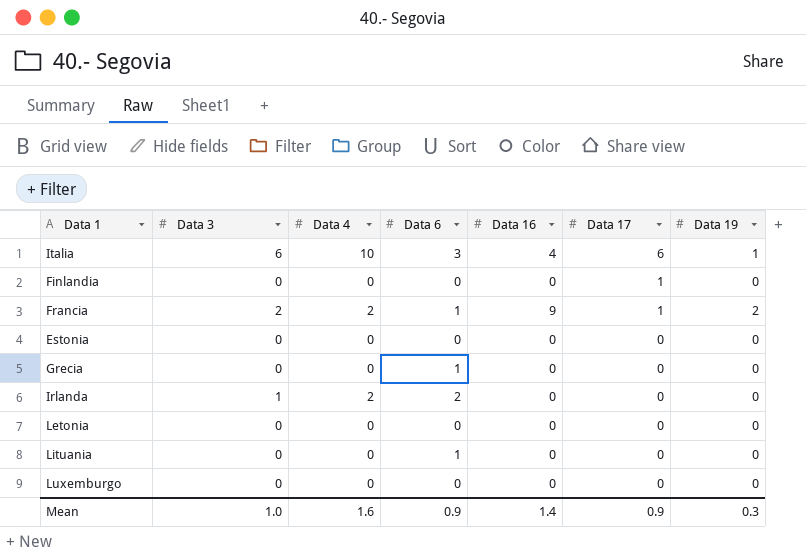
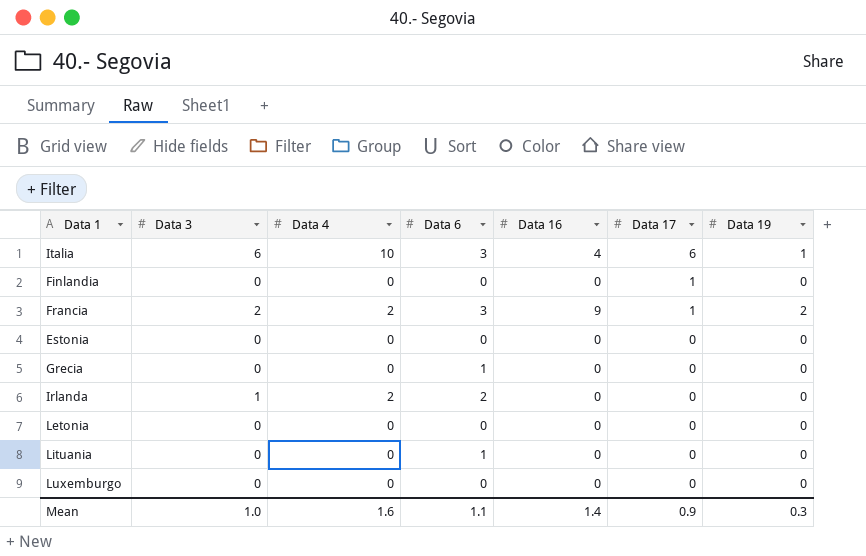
Francia | Data 6: 1 -> 3
Mean | Data 6: 0.9 -> 1.1

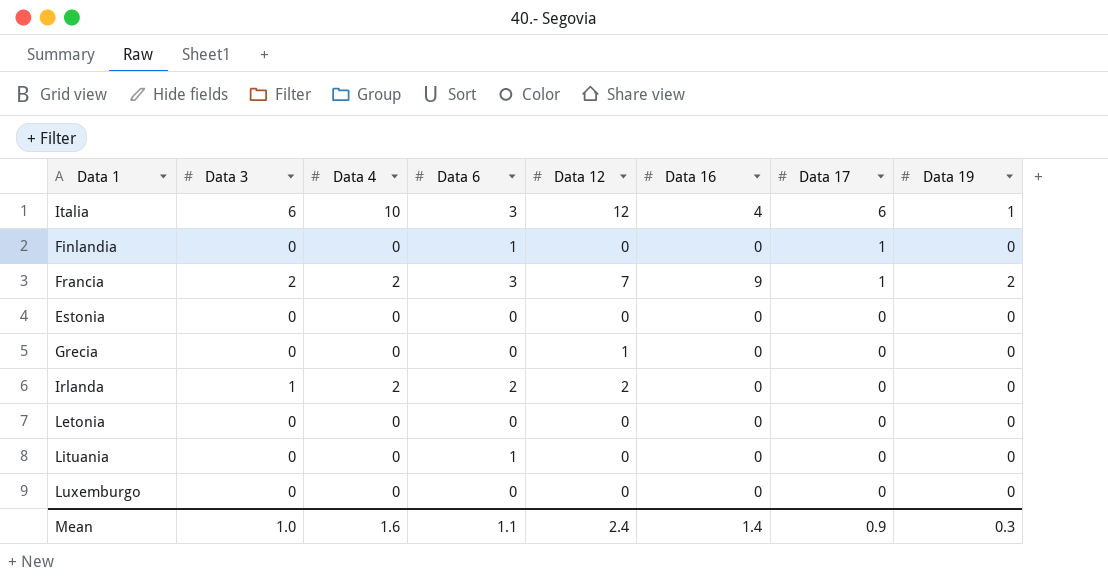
column Data 12 | position: none -> 5
Finlandia | Data 6: 0 -> 1
Grecia | Data 6: 1 -> 0

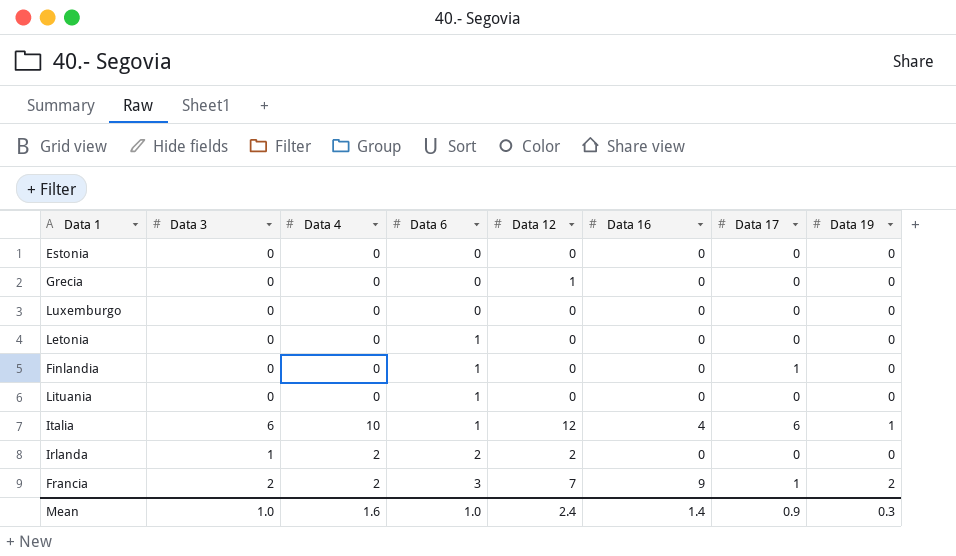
row order: Data 17 descending -> Data 6 ascending
Letonia | Data 6: 0 -> 1
Italia | Data 6: 3 -> 1
Mean | Data 6: 1.1 -> 1.0

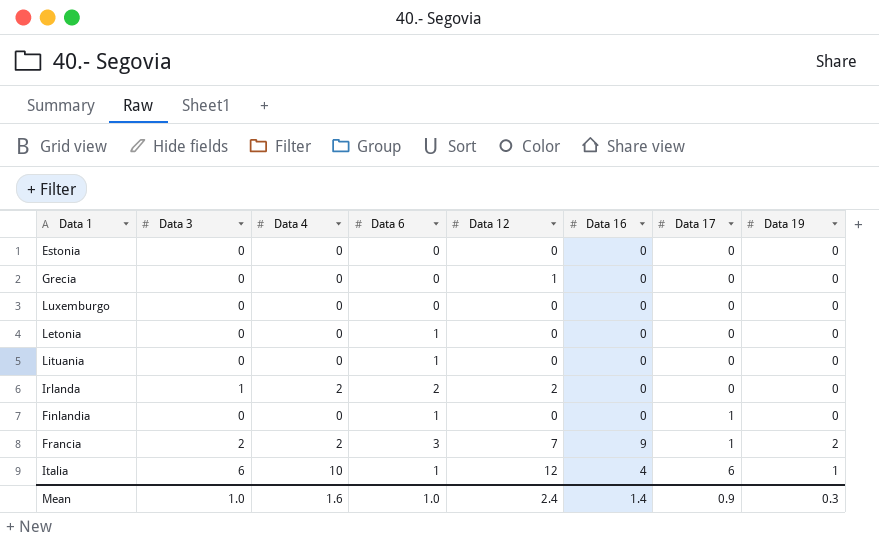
row order: Data 6 ascending -> Data 17 ascending

